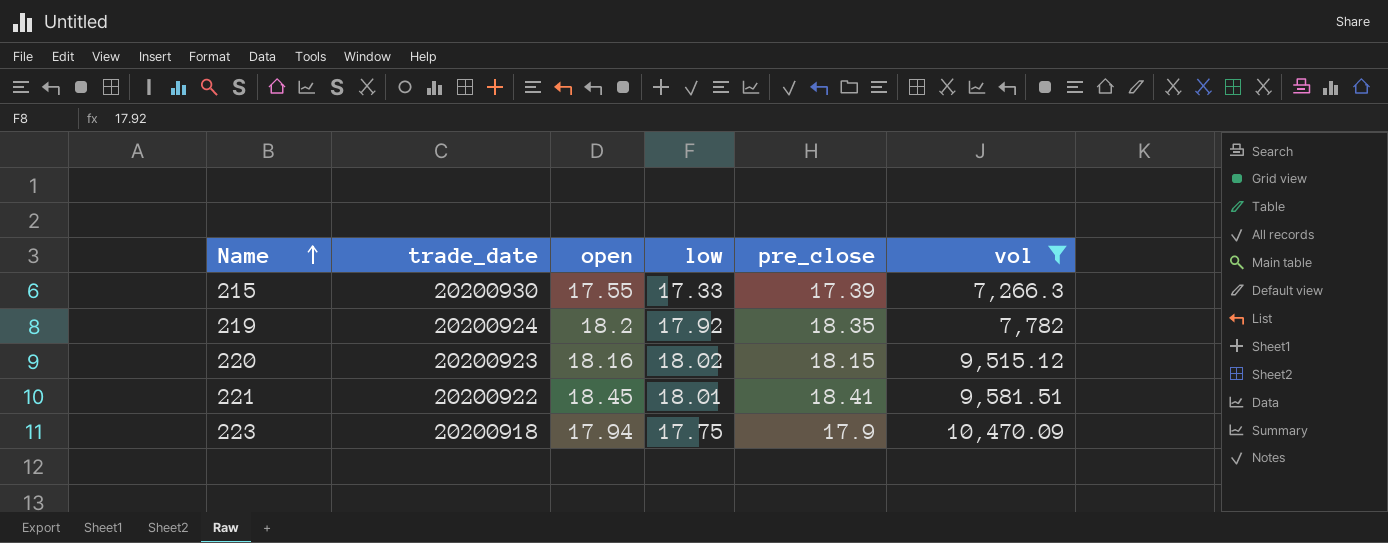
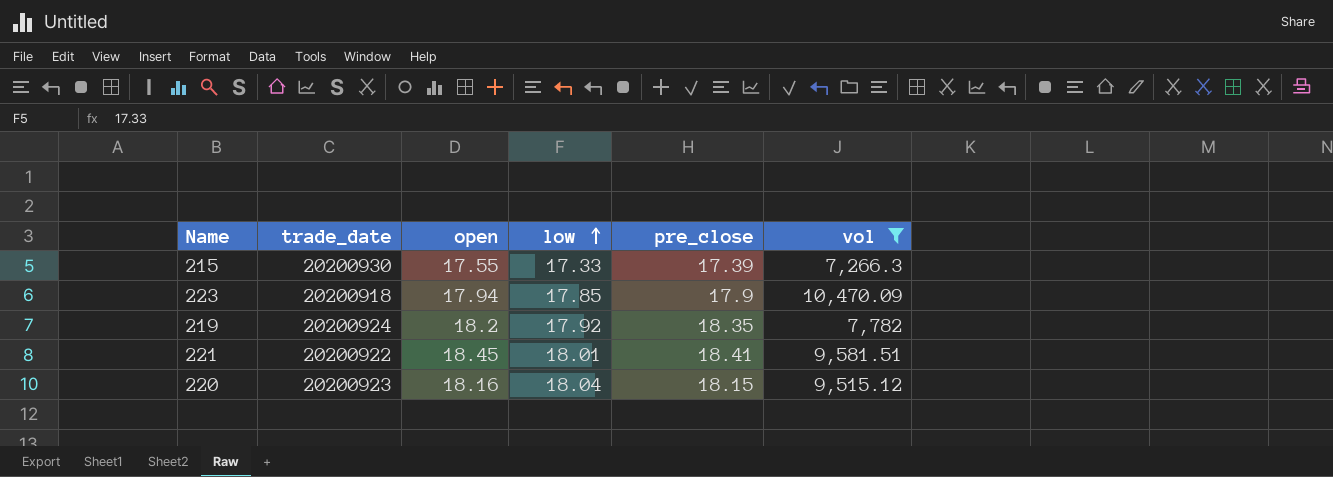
row order: Name ascending -> low ascending
223 | low: 17.75 -> 17.85
220 | low: 18.02 -> 18.04

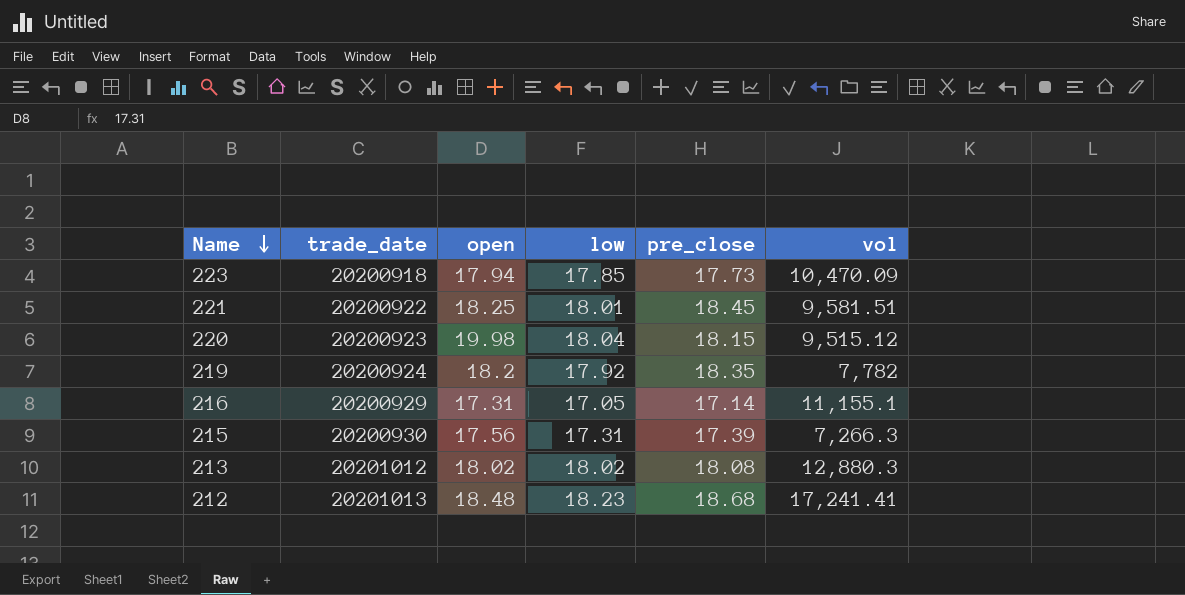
filter: vol <= 10,470.09 -> none
row order: low ascending -> Name descending
223 | pre_close: 17.9 -> 17.73
221 | open: 18.45 -> 18.25
221 | pre_close: 18.41 -> 18.45
220 | open: 18.16 -> 19.98
215 | open: 17.55 -> 17.56
215 | low: 17.33 -> 17.31

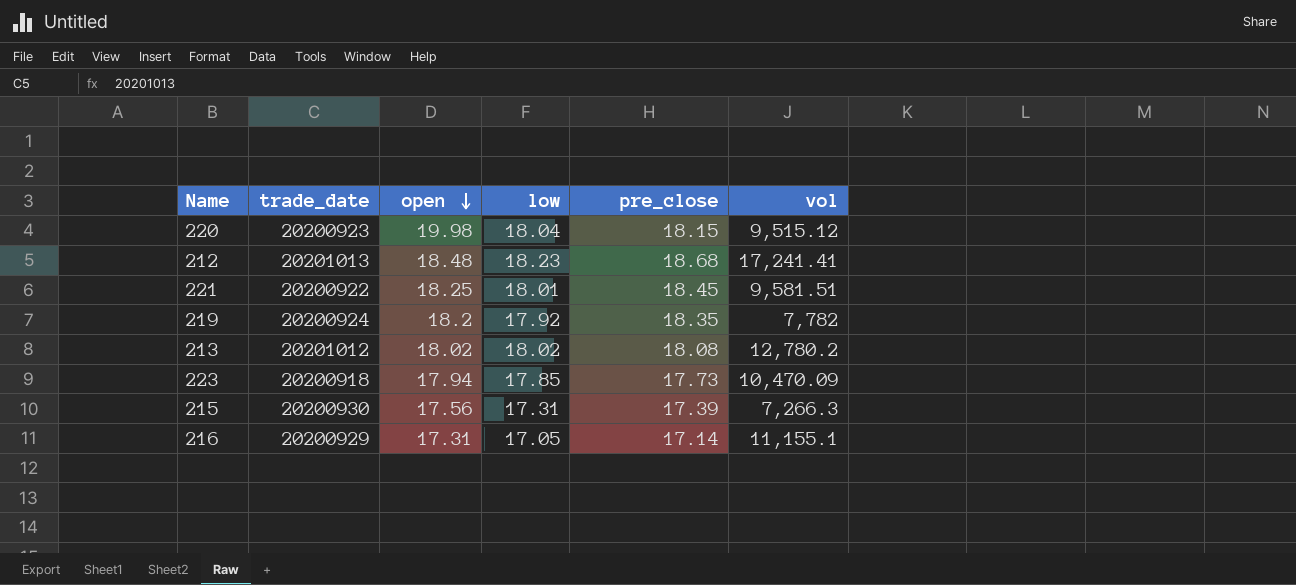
row order: Name descending -> open descending
213 | vol: 12,880.3 -> 12,780.2

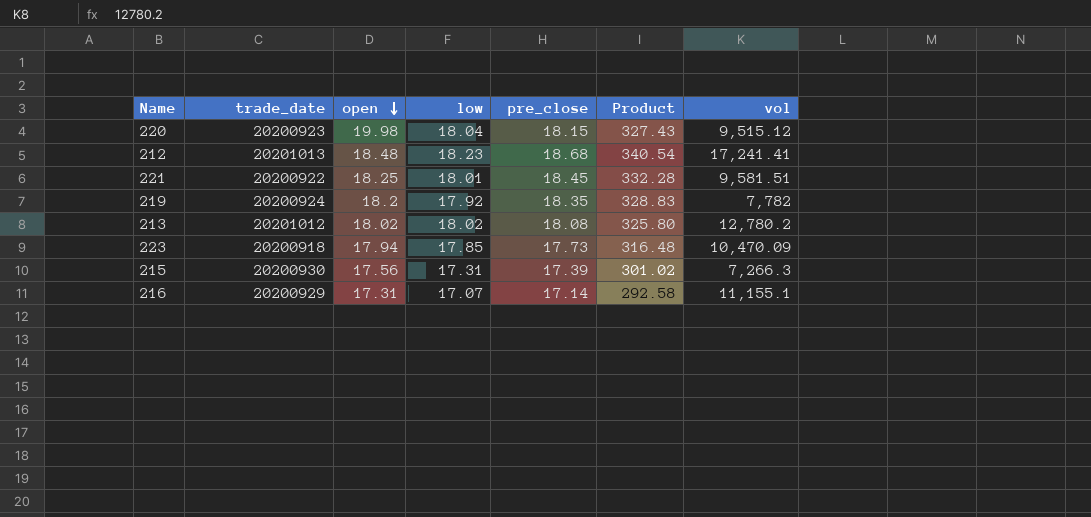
column Product | formula: none -> [low] * [pre_close]
216 | low: 17.05 -> 17.07

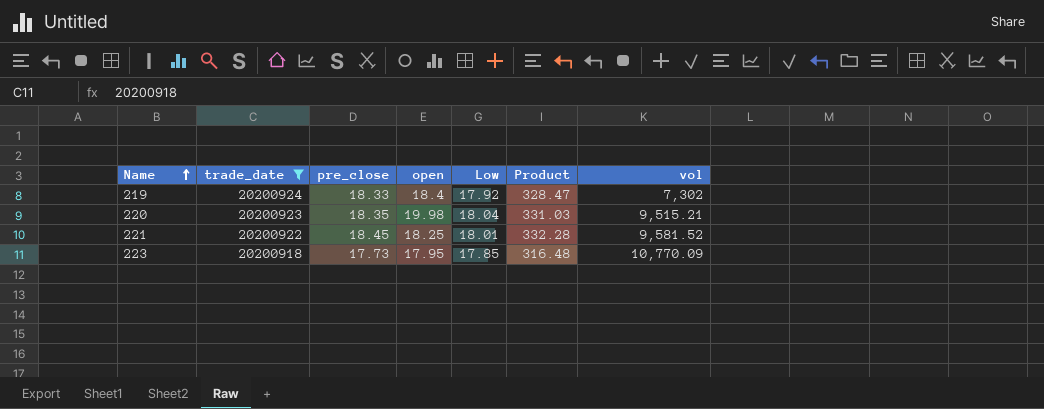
filter: none -> trade_date <= 20200924
row order: open descending -> Name ascending
column pre_close | position: 5 -> 3
column name: low -> Low
219 | pre_close: 18.35 -> 18.33
219 | open: 18.2 -> 18.4
219 | Product: 328.83 -> 328.47
219 | vol: 7,782 -> 7,302
220 | pre_close: 18.15 -> 18.35
220 | Product: 327.43 -> 331.03
220 | vol: 9,515.12 -> 9,515.21
221 | vol: 9,581.51 -> 9,581.52
223 | open: 17.94 -> 17.95
223 | vol: 10,470.09 -> 10,770.09

